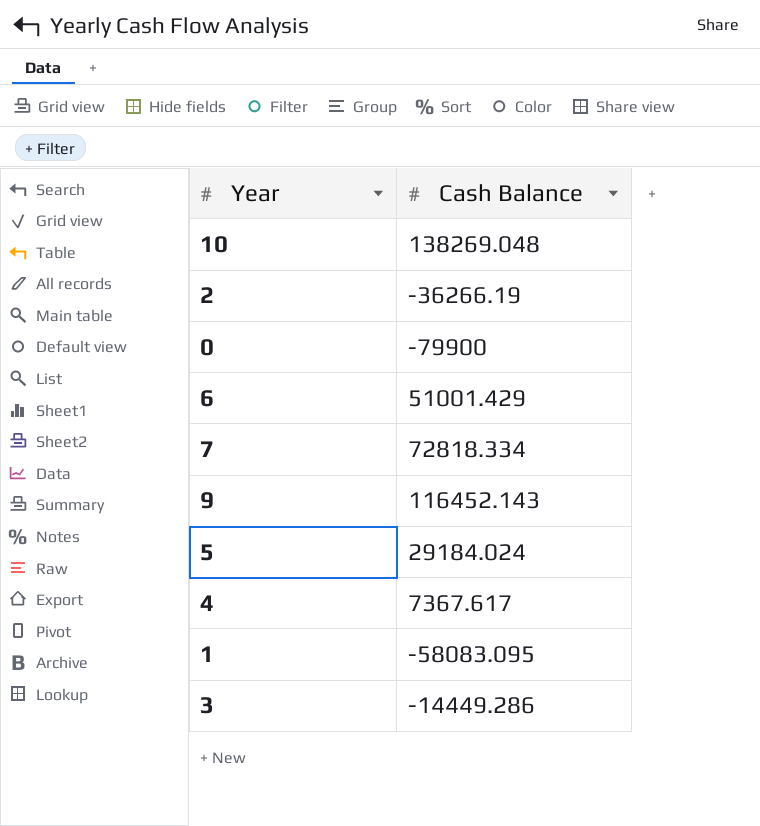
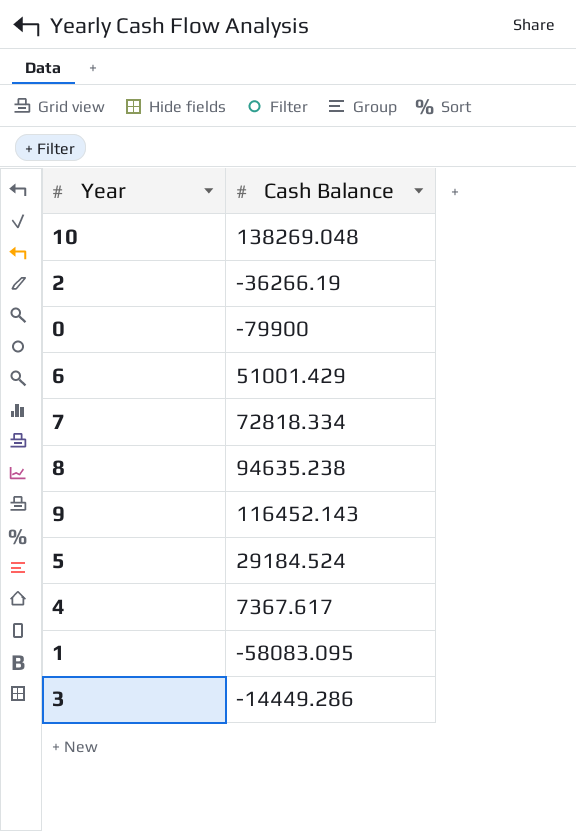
row 8: none -> 94635.238
5 | Cash Balance: 29184.024 -> 29184.524

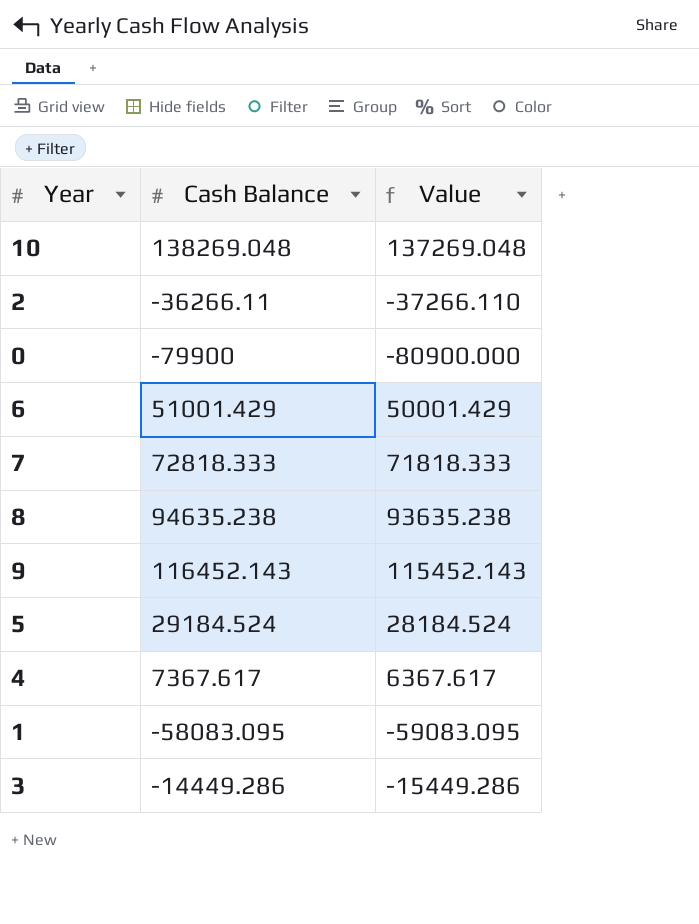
column Value | formula: none -> [Cash Balance] - 1000
2 | Cash Balance: -36266.19 -> -36266.11
7 | Cash Balance: 72818.334 -> 72818.333

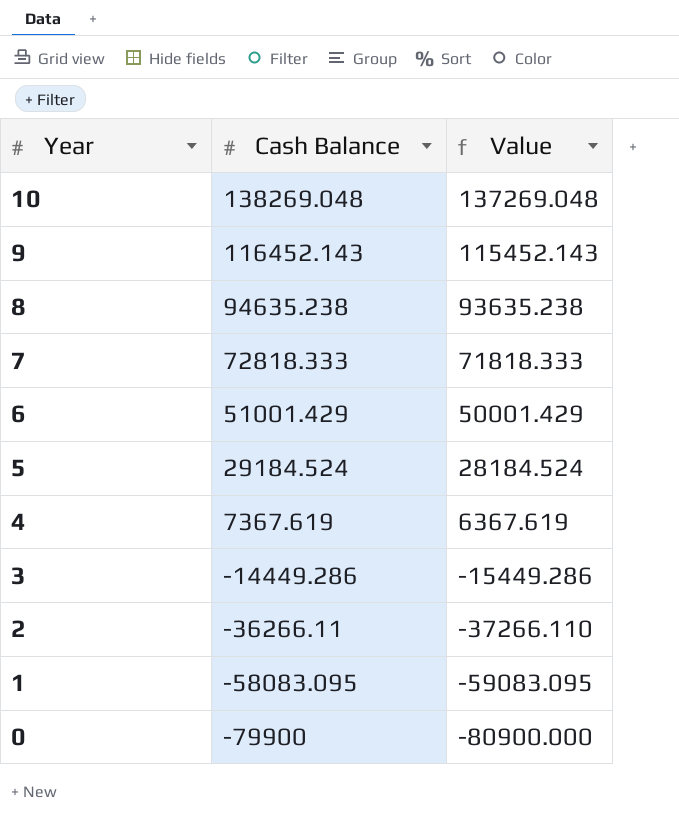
row order: none -> Year descending
4 | Cash Balance: 7367.617 -> 7367.619
4 | Value: 6367.617 -> 6367.619

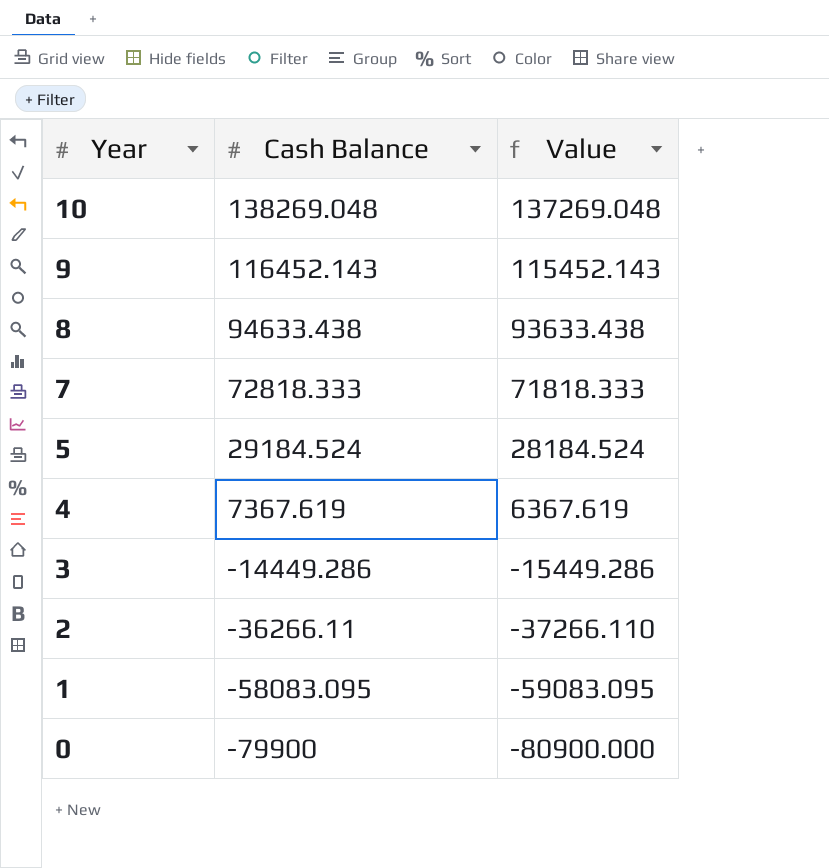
row 6: 51001.429 | 50001.429 -> none
8 | Cash Balance: 94635.238 -> 94633.438
8 | Value: 93635.238 -> 93633.438

